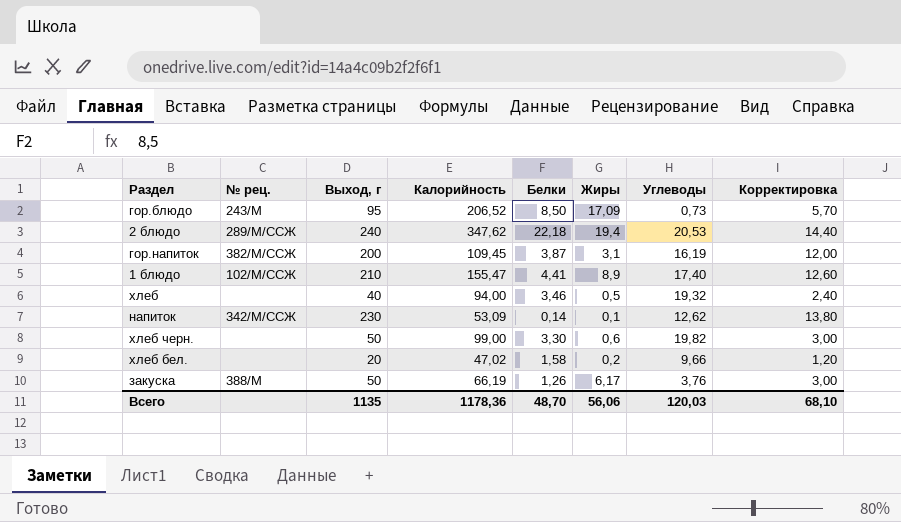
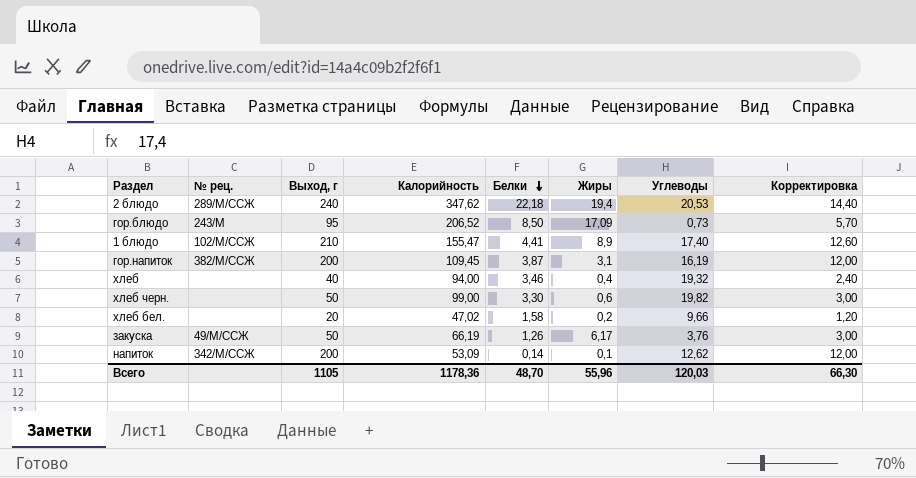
row order: none -> Белки descending
хлеб | Жиры: 0,5 -> 0,4
закуска | № рец.: 388/М -> 49/М/ССЖ
напиток | Выход, г: 230 -> 200
напиток | Корректировка: 13,80 -> 12,00
Всего | Выход, г: 1135 -> 1105
Всего | Жиры: 56,06 -> 55,96
Всего | Корректировка: 68,10 -> 66,30

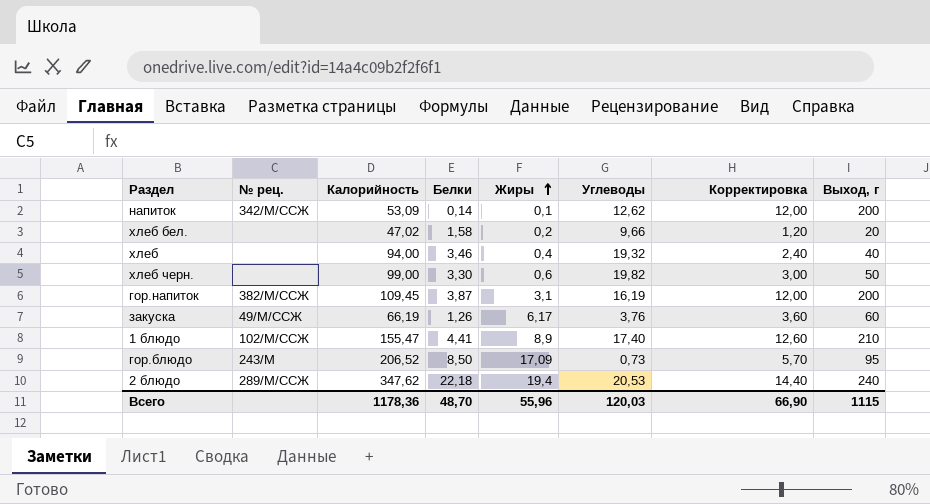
row order: Белки descending -> Жиры ascending
column Выход, г | position: 3 -> 8
закуска | Корректировка: 3,00 -> 3,60
закуска | Выход, г: 50 -> 60
Всего | Корректировка: 66,30 -> 66,90
Всего | Выход, г: 1105 -> 1115

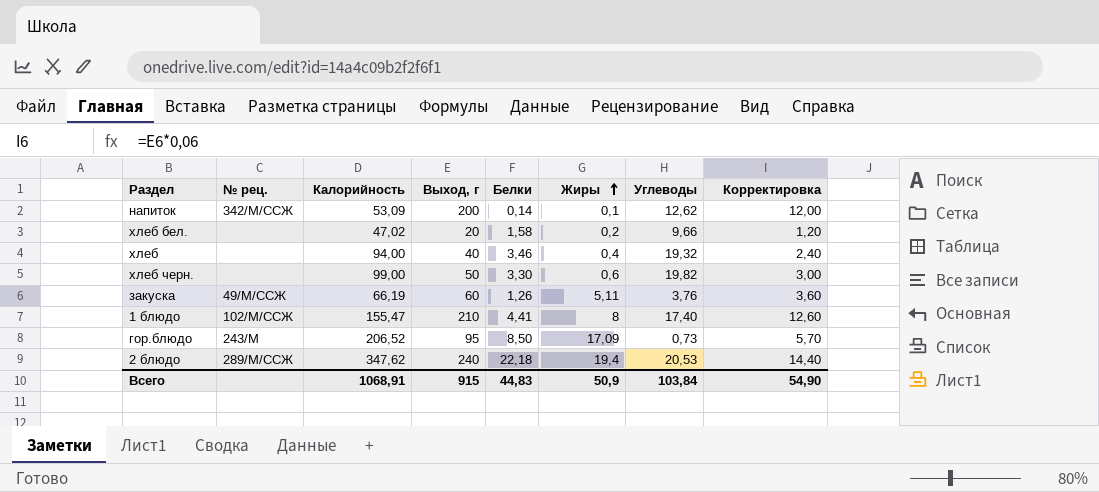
column Выход, г | position: 8 -> 4
row гор.напиток: 382/М/ССЖ | 109,45 | 3,87 | 3,1 | 16,19 | 12,00 | 200 -> none
закуска | Жиры: 6,17 -> 5,11
1 блюдо | Жиры: 8,9 -> 8
Всего | Калорийность: 1178,36 -> 1068,91
Всего | Выход, г: 1115 -> 915
Всего | Белки: 48,70 -> 44,83
Всего | Жиры: 55,96 -> 50,9
Всего | Углеводы: 120,03 -> 103,84
Всего | Корректировка: 66,90 -> 54,90

